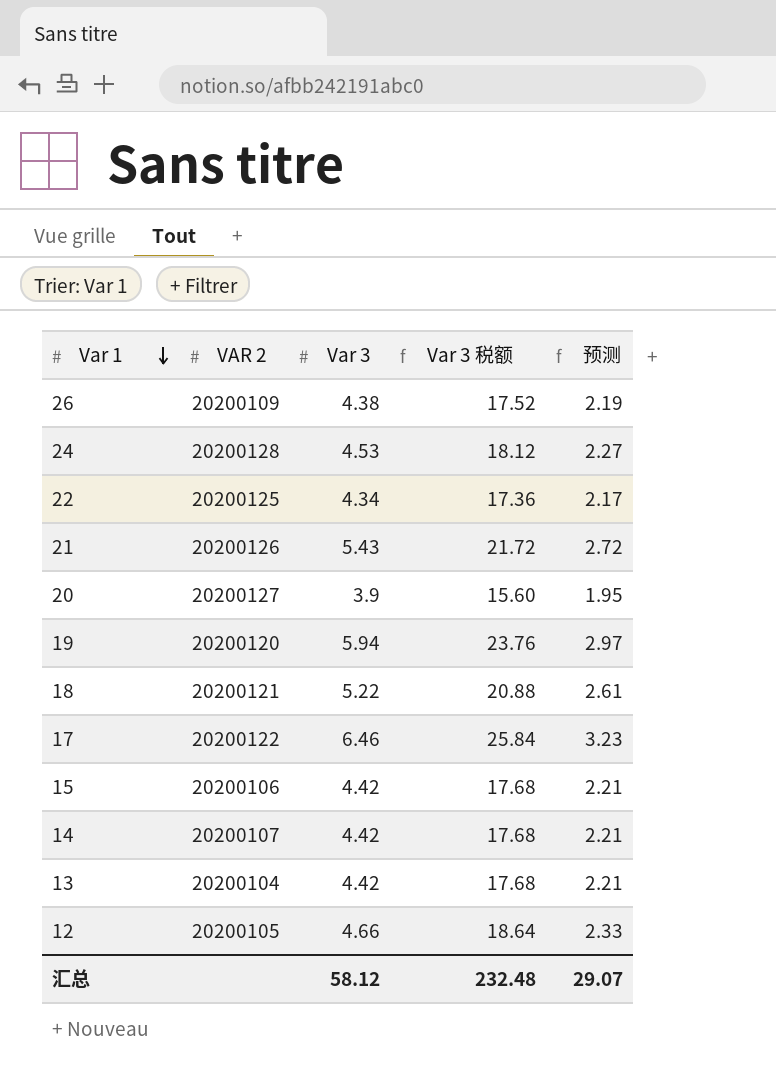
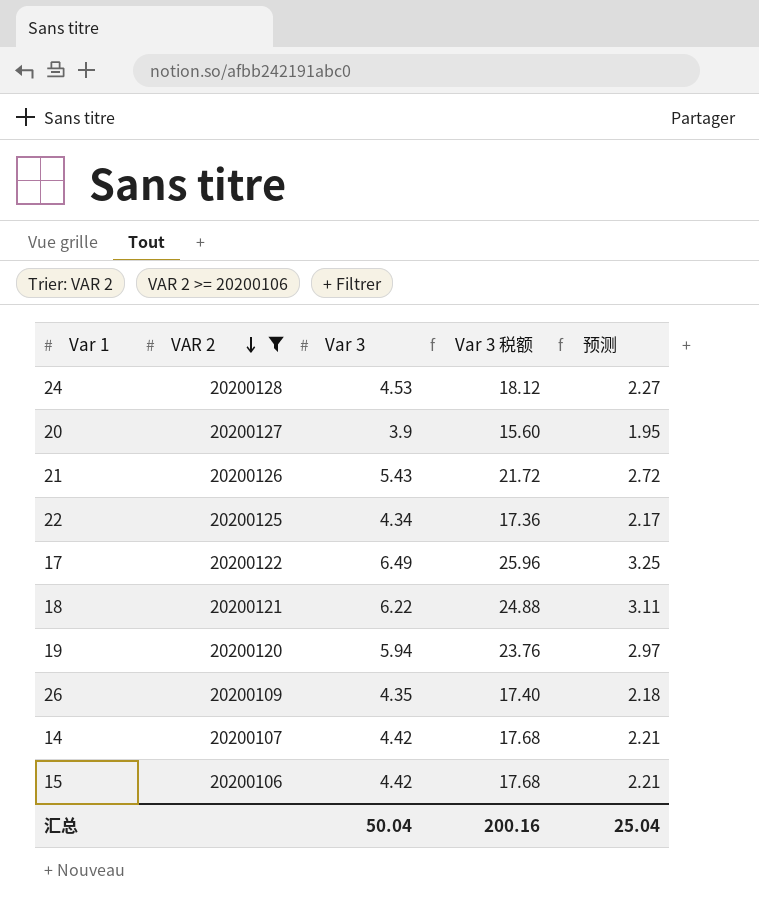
filter: none -> VAR 2 >= 20200106
row order: Var 1 descending -> VAR 2 descending
17 | Var 3: 6.46 -> 6.49
17 | Var 3 税额: 25.84 -> 25.96
17 | 预测: 3.23 -> 3.25
18 | Var 3: 5.22 -> 6.22
18 | Var 3 税额: 20.88 -> 24.88
18 | 预测: 2.61 -> 3.11
26 | Var 3: 4.38 -> 4.35
26 | Var 3 税额: 17.52 -> 17.40
26 | 预测: 2.19 -> 2.18
汇总 | Var 3: 58.12 -> 50.04
汇总 | Var 3 税额: 232.48 -> 200.16
汇总 | 预测: 29.07 -> 25.04

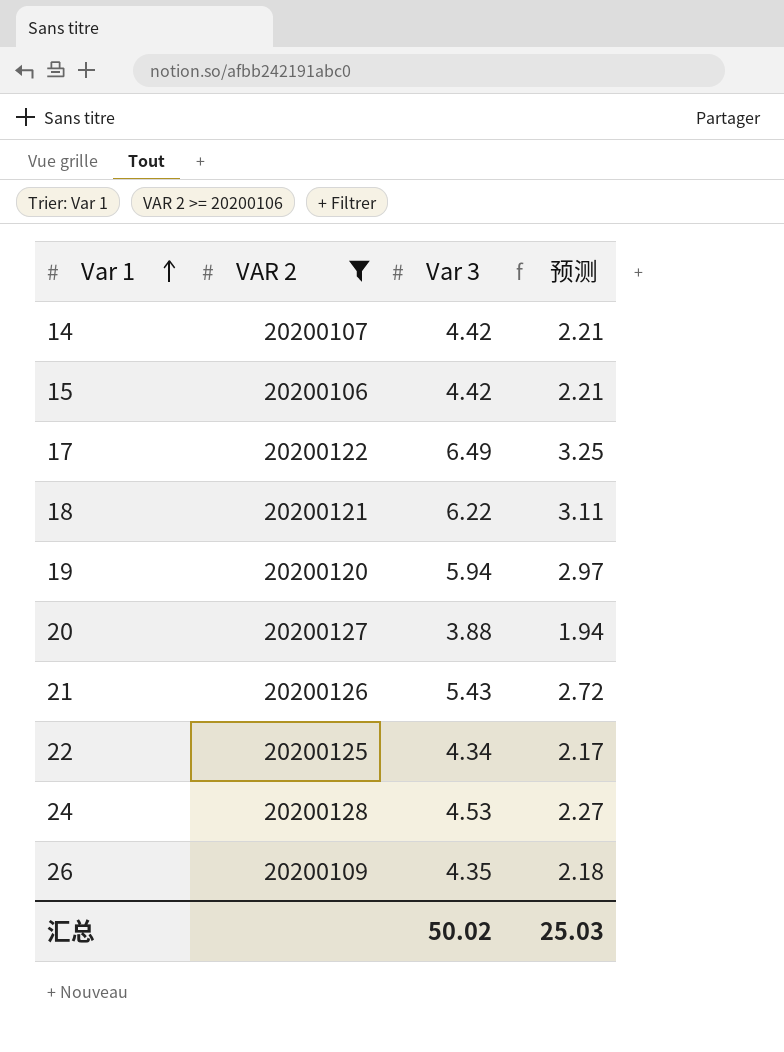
row order: VAR 2 descending -> Var 1 ascending
column Var 3 税额 | formula: [Var 3] * 4 -> none
20 | Var 3: 3.9 -> 3.88
20 | 预测: 1.95 -> 1.94
汇总 | Var 3: 50.04 -> 50.02
汇总 | 预测: 25.04 -> 25.03

